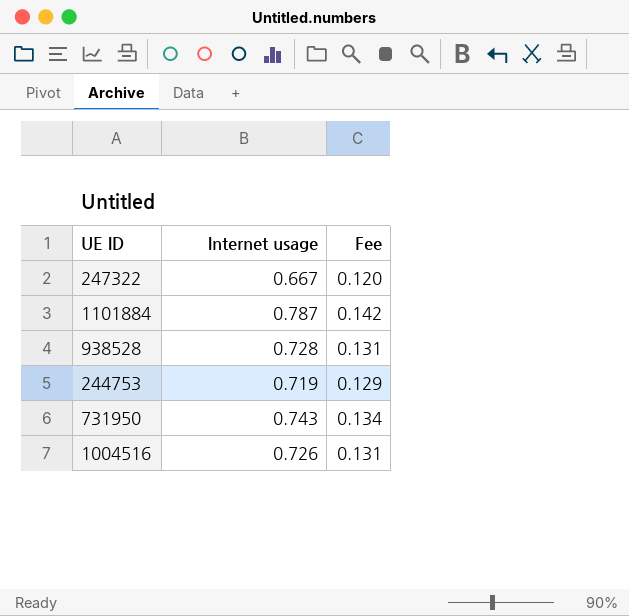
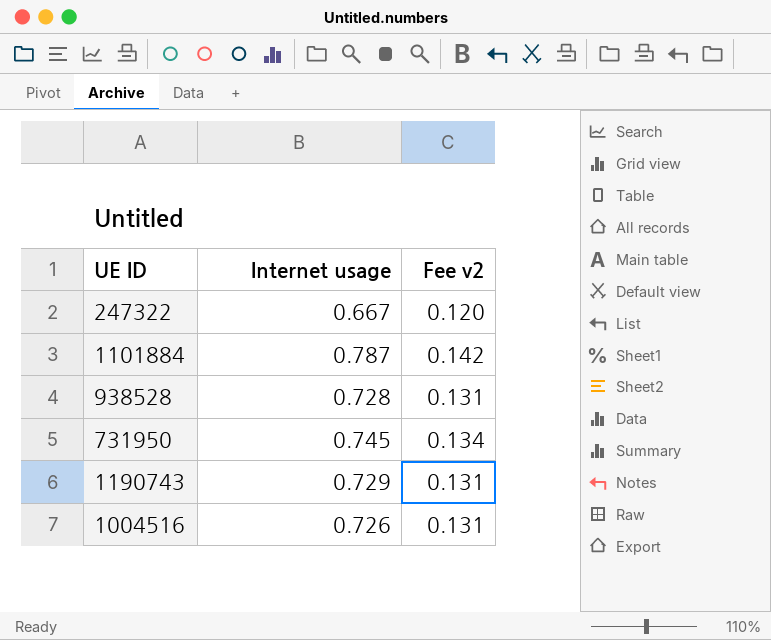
column name: Fee -> Fee v2
row 244753: 0.719 | 0.129 -> none
731950 | Internet usage: 0.743 -> 0.745
row 1190743: none -> 0.729 | 0.131

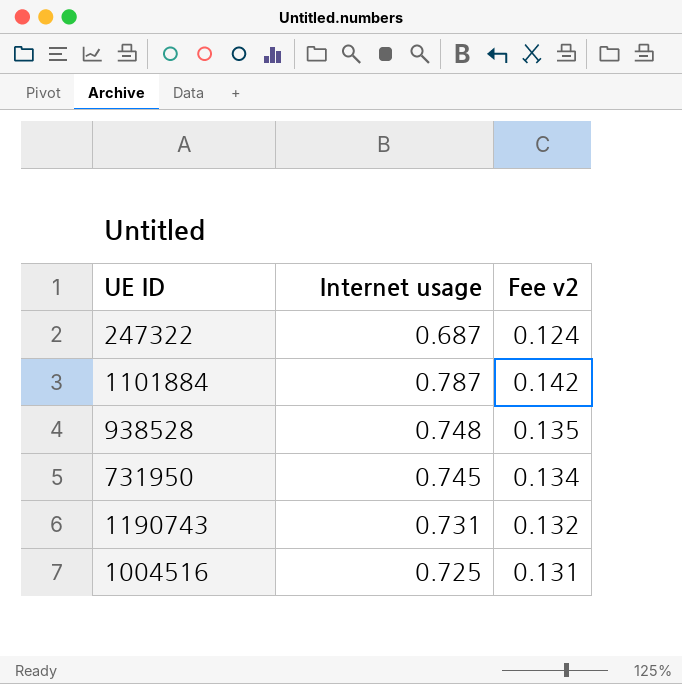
247322 | Internet usage: 0.667 -> 0.687
247322 | Fee v2: 0.120 -> 0.124
938528 | Internet usage: 0.728 -> 0.748
938528 | Fee v2: 0.131 -> 0.135
1190743 | Internet usage: 0.729 -> 0.731
1190743 | Fee v2: 0.131 -> 0.132
1004516 | Internet usage: 0.726 -> 0.725

